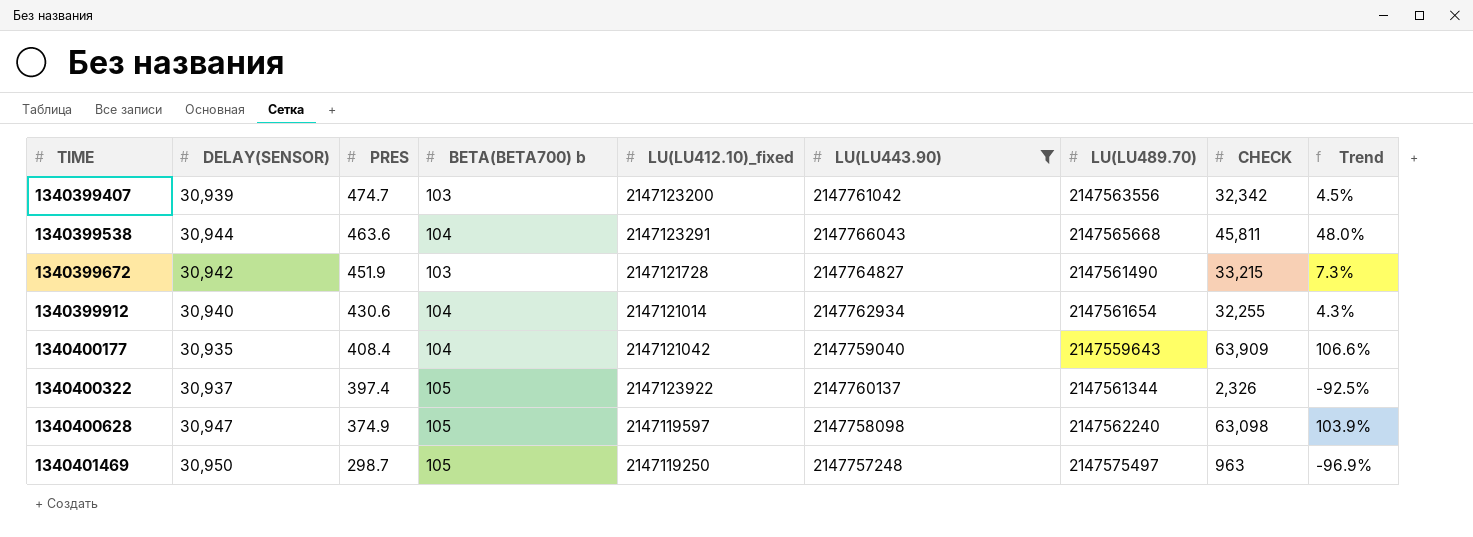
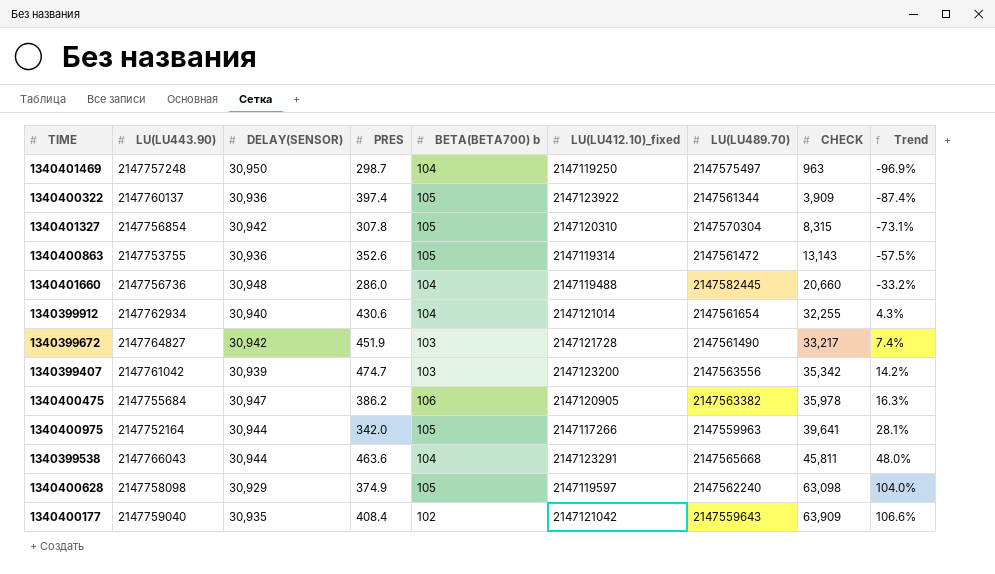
filter: LU(LU443.90) >= 2147757248 -> none
row order: TIME ascending -> CHECK ascending
column LU(LU443.90) | position: 6 -> 2
1340401469 | BETA(BETA700) b: 105 -> 104
1340400322 | DELAY(SENSOR): 30,937 -> 30,936
1340400322 | CHECK: 2,326 -> 3,909
1340400322 | Trend: -92.5% -> -87.4%
1340399672 | CHECK: 33,215 -> 33,217
1340399672 | Trend: 7.3% -> 7.4%
1340399407 | CHECK: 32,342 -> 35,342
1340399407 | Trend: 4.5% -> 14.2%
1340400628 | DELAY(SENSOR): 30,947 -> 30,929
1340400628 | Trend: 103.9% -> 104.0%
1340400177 | BETA(BETA700) b: 104 -> 102

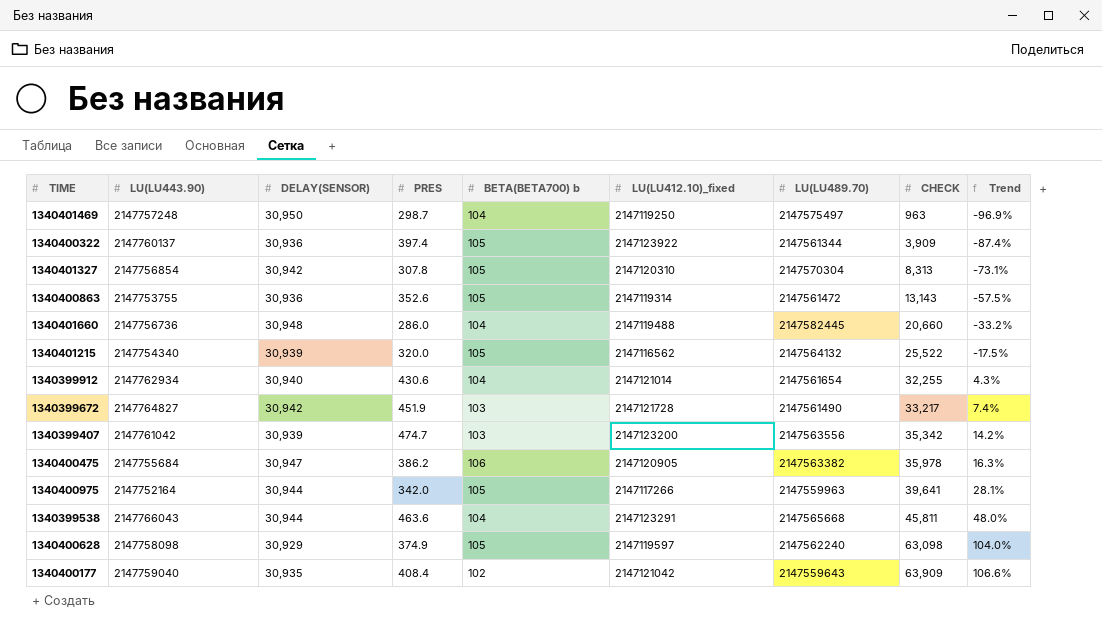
1340401327 | CHECK: 8,315 -> 8,313
row 1340401215: none -> 2147754340 | 30,939 | 320.0 | 105 | 2147116562 | 2147564132 | 25,522 | -17.5%

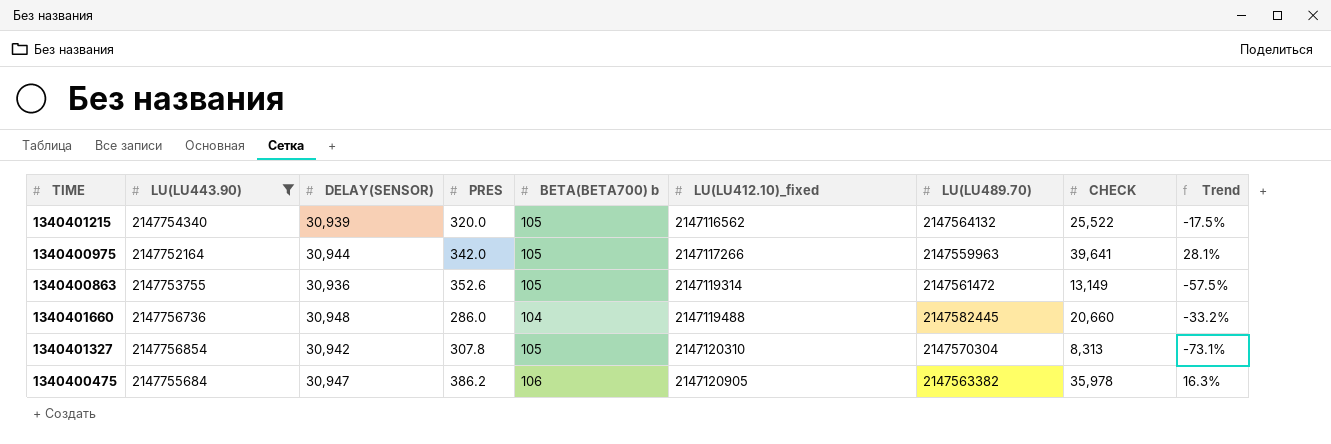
filter: none -> LU(LU443.90) <= 2147756854
row order: CHECK ascending -> LU(LU412.10)_fixed ascending
1340400863 | CHECK: 13,143 -> 13,149

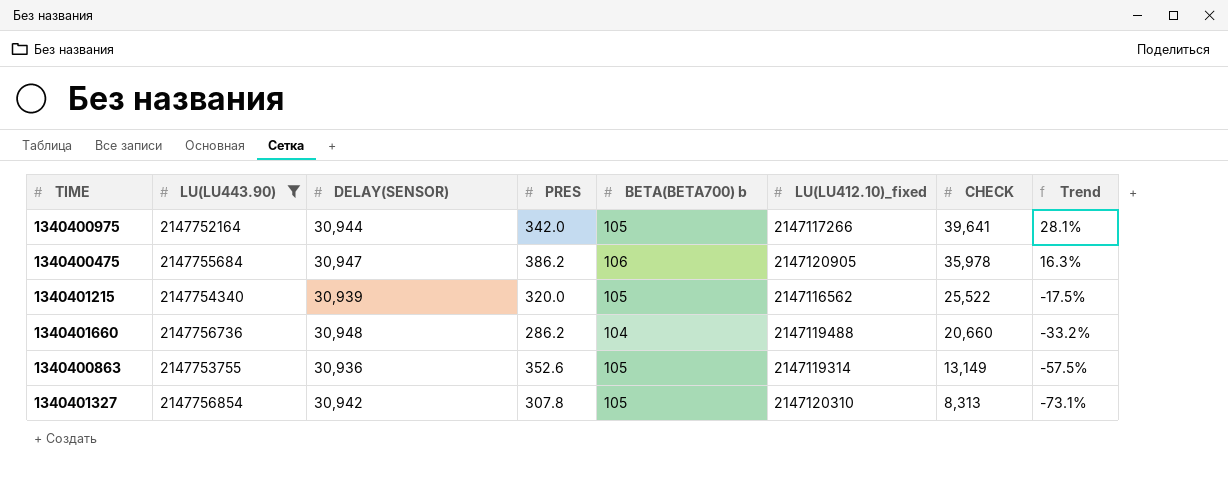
row order: LU(LU412.10)_fixed ascending -> CHECK descending
column LU(LU489.70) | position: 7 -> none
1340401660 | PRES: 286.0 -> 286.2

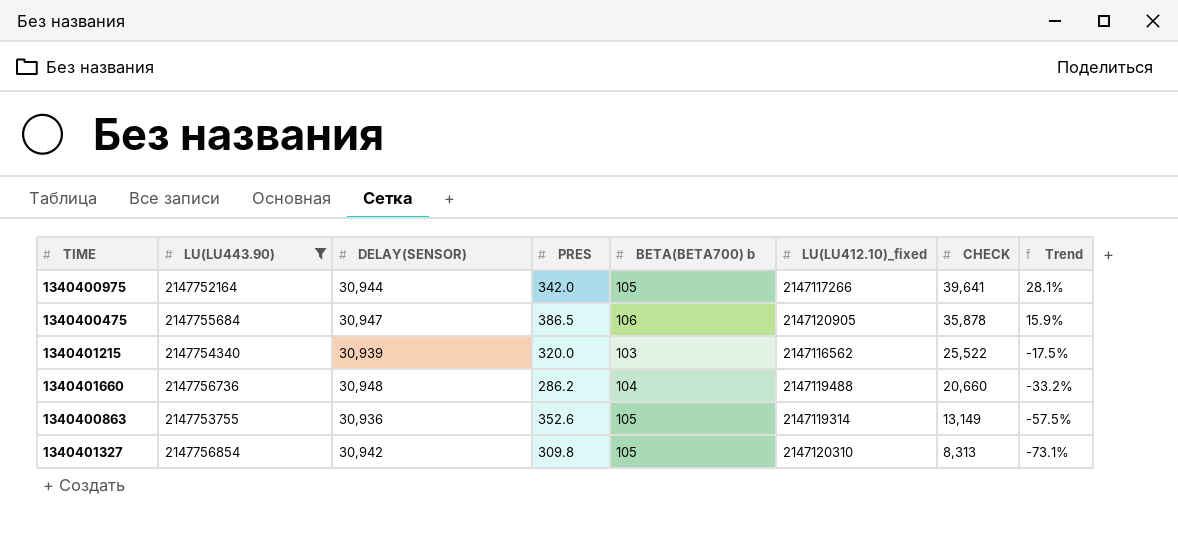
1340400475 | PRES: 386.2 -> 386.5
1340400475 | CHECK: 35,978 -> 35,878
1340400475 | Trend: 16.3% -> 15.9%
1340401215 | BETA(BETA700) b: 105 -> 103
1340401327 | PRES: 307.8 -> 309.8

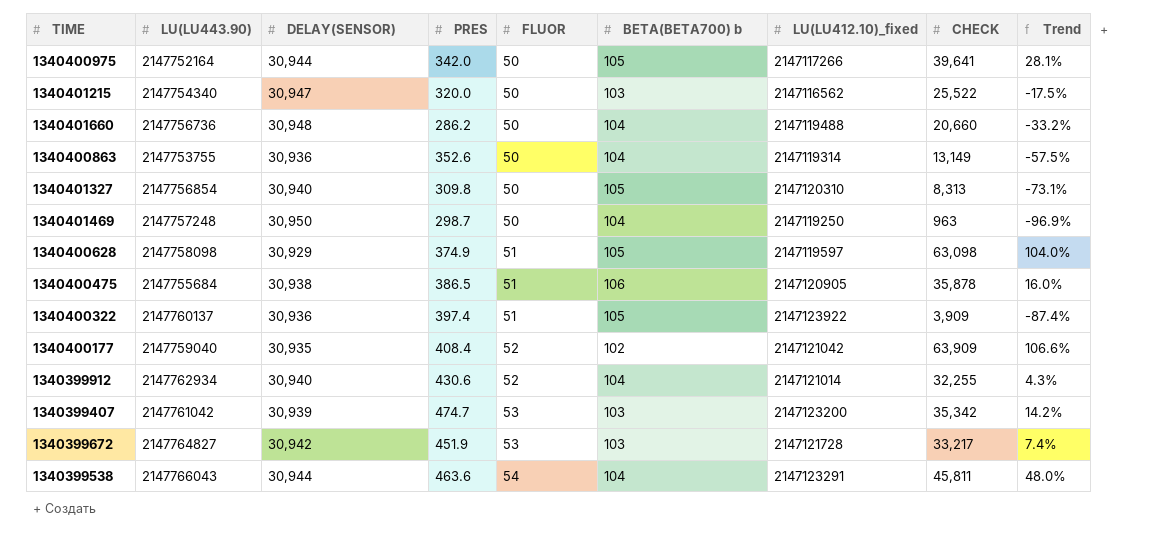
filter: LU(LU443.90) <= 2147756854 -> none
row order: CHECK descending -> FLUOR ascending
column FLUOR | position: none -> 5
1340401215 | DELAY(SENSOR): 30,939 -> 30,947
1340400863 | BETA(BETA700) b: 105 -> 104
1340401327 | DELAY(SENSOR): 30,942 -> 30,940
1340400475 | DELAY(SENSOR): 30,947 -> 30,938
1340400475 | Trend: 15.9% -> 16.0%

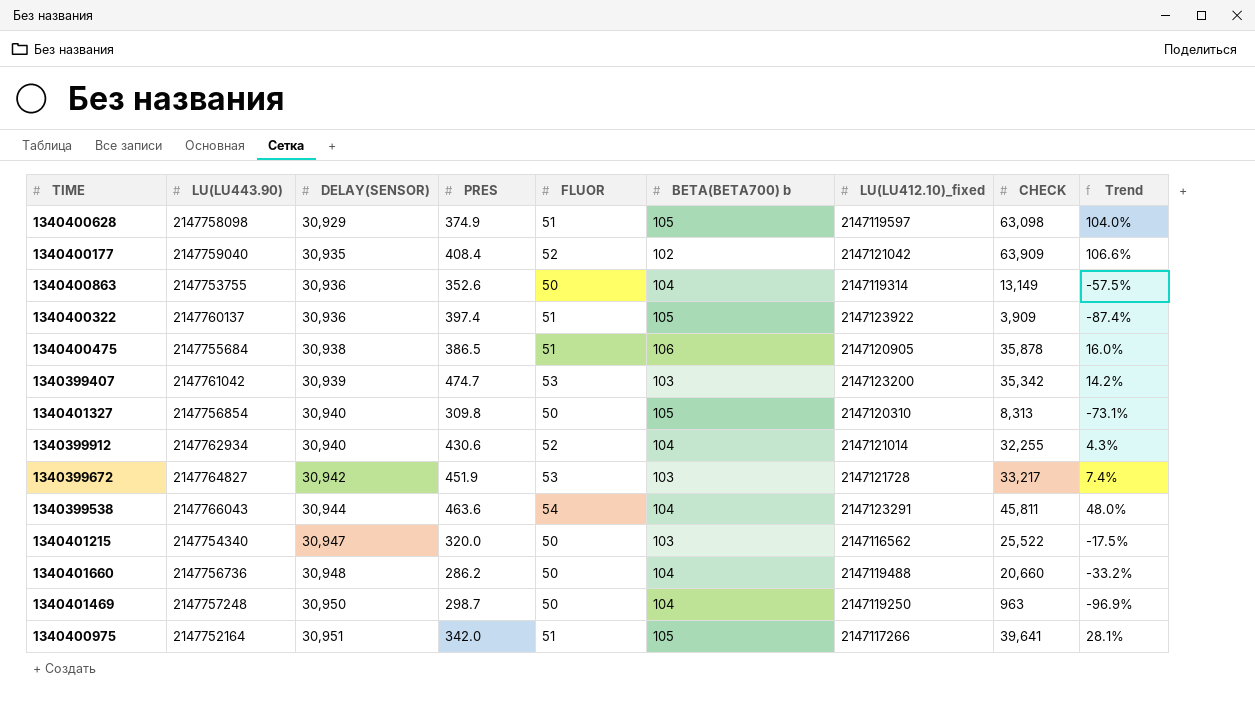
row order: FLUOR ascending -> DELAY(SENSOR) ascending
1340400975 | DELAY(SENSOR): 30,944 -> 30,951
1340400975 | FLUOR: 50 -> 51

